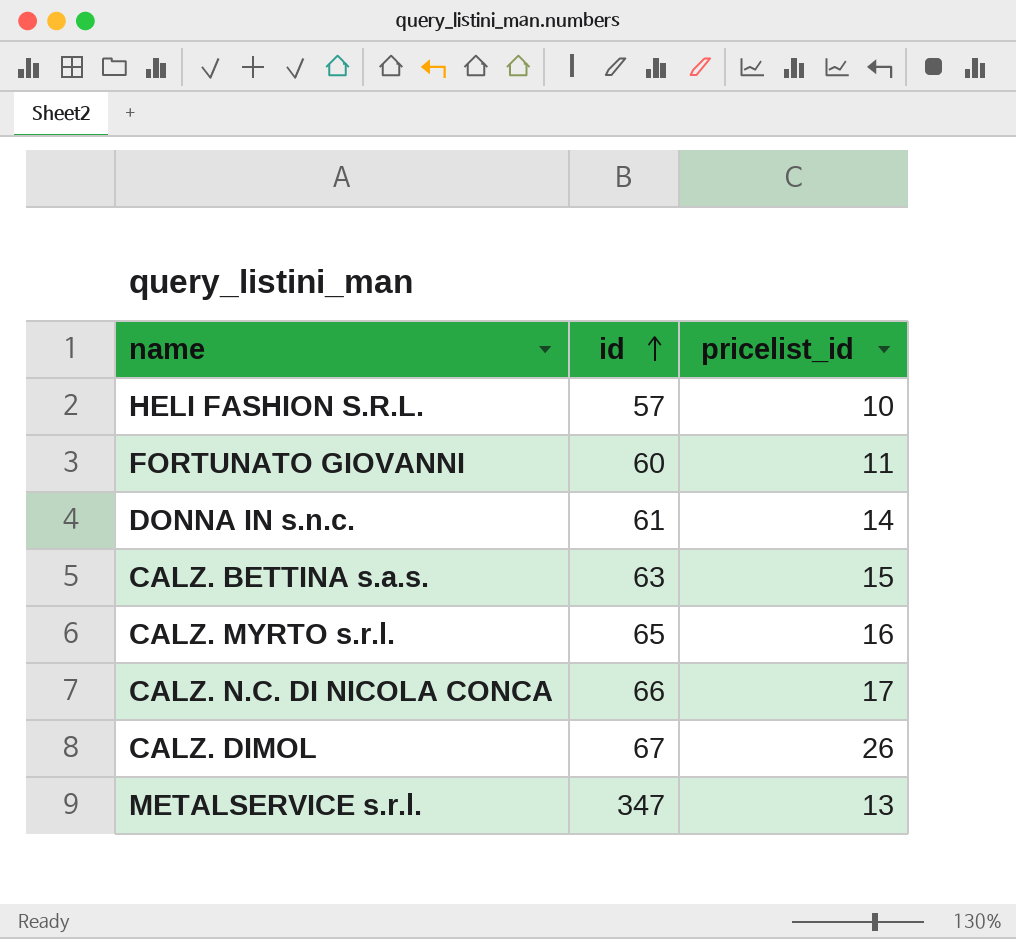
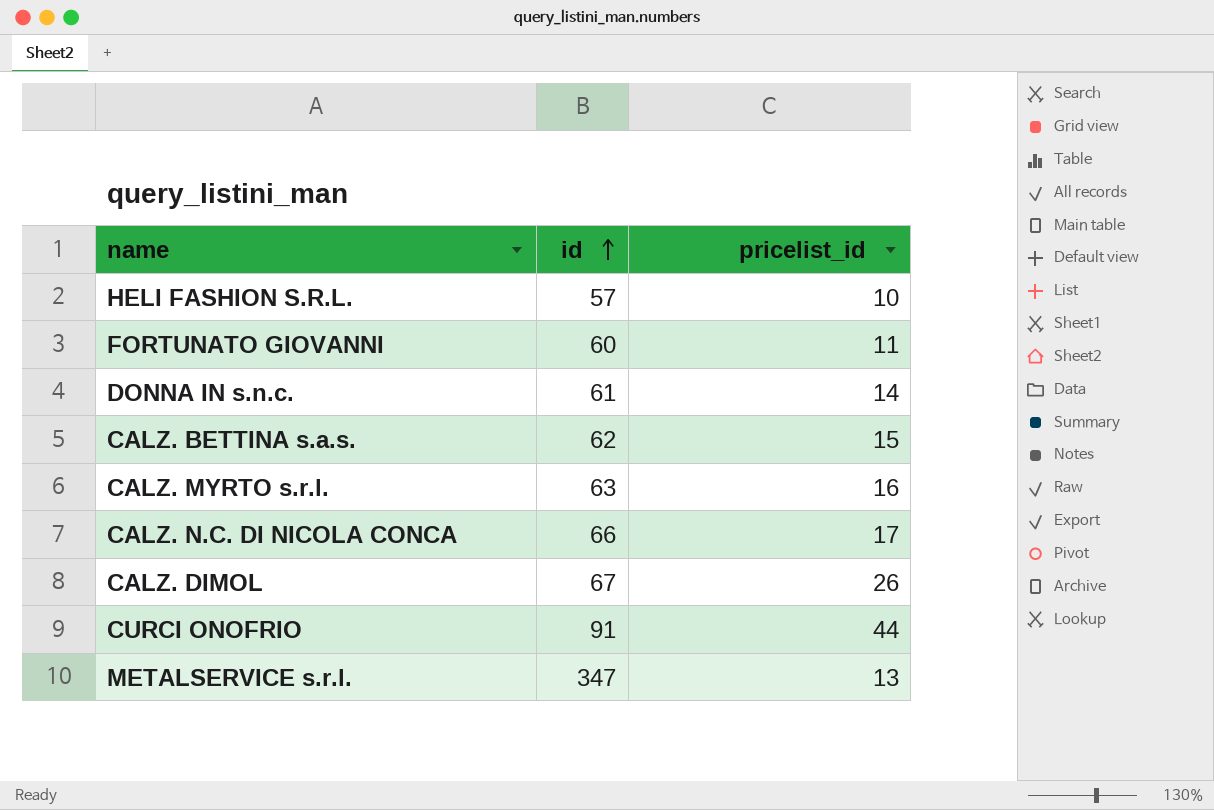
CALZ. BETTINA s.a.s. | id: 63 -> 62
CALZ. MYRTO s.r.l. | id: 65 -> 63
row CURCI ONOFRIO: none -> 91 | 44

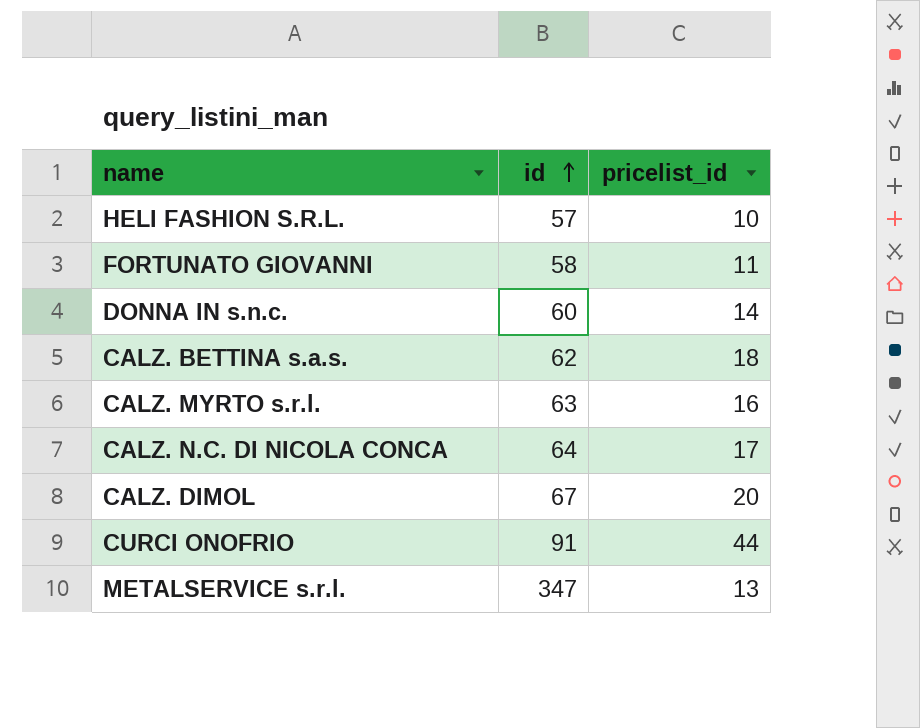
FORTUNATO GIOVANNI | id: 60 -> 58
DONNA IN s.n.c. | id: 61 -> 60
CALZ. BETTINA s.a.s. | pricelist_id: 15 -> 18
CALZ. N.C. DI NICOLA CONCA | id: 66 -> 64
CALZ. DIMOL | pricelist_id: 26 -> 20

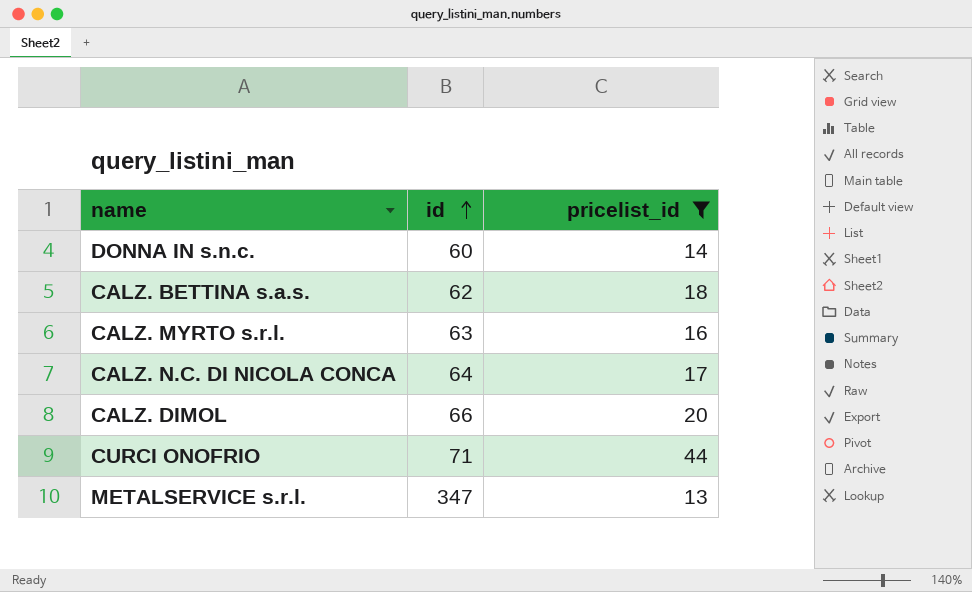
filter: none -> pricelist_id >= 13
CALZ. DIMOL | id: 67 -> 66
CURCI ONOFRIO | id: 91 -> 71

